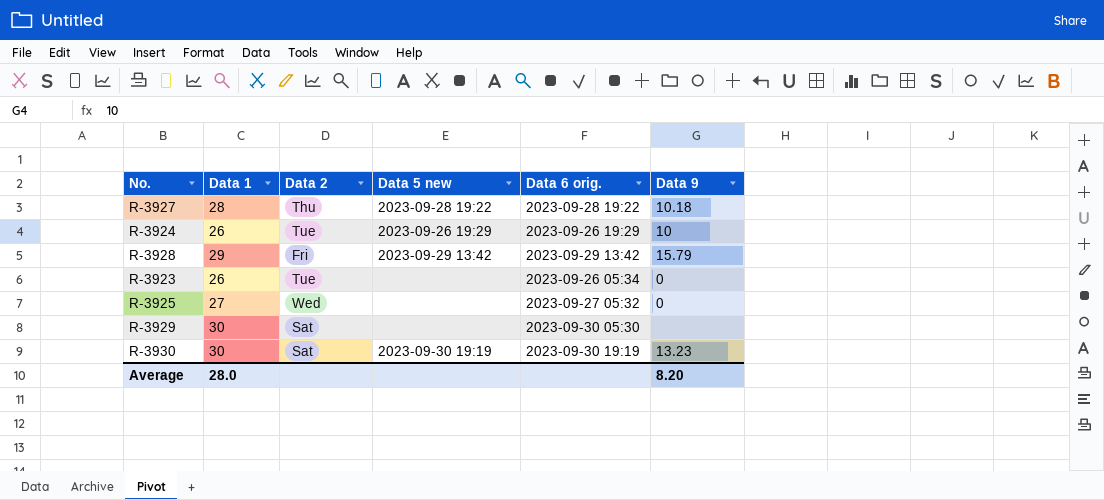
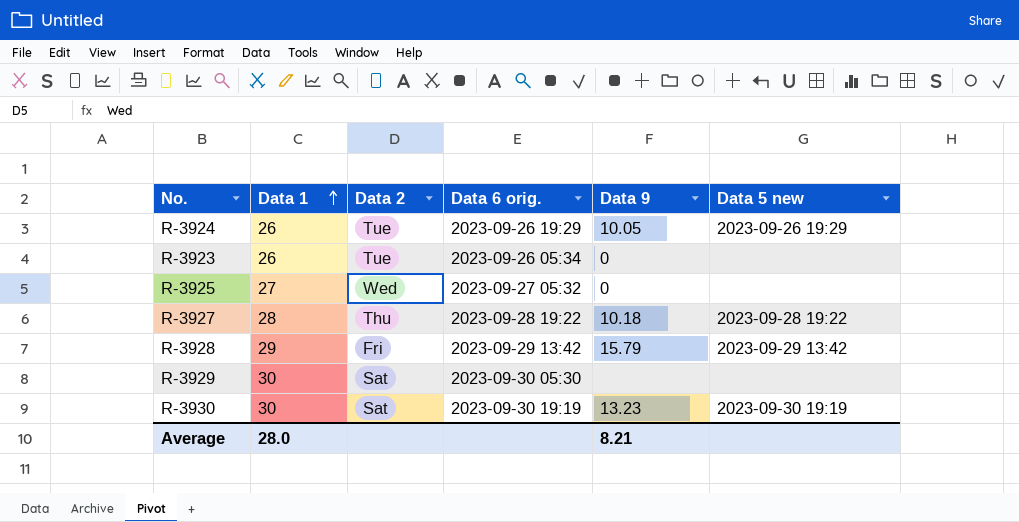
row order: none -> Data 1 ascending
column Data 5 new | position: 4 -> 6
R-3924 | Data 9: 10 -> 10.05
Average | Data 9: 8.20 -> 8.21

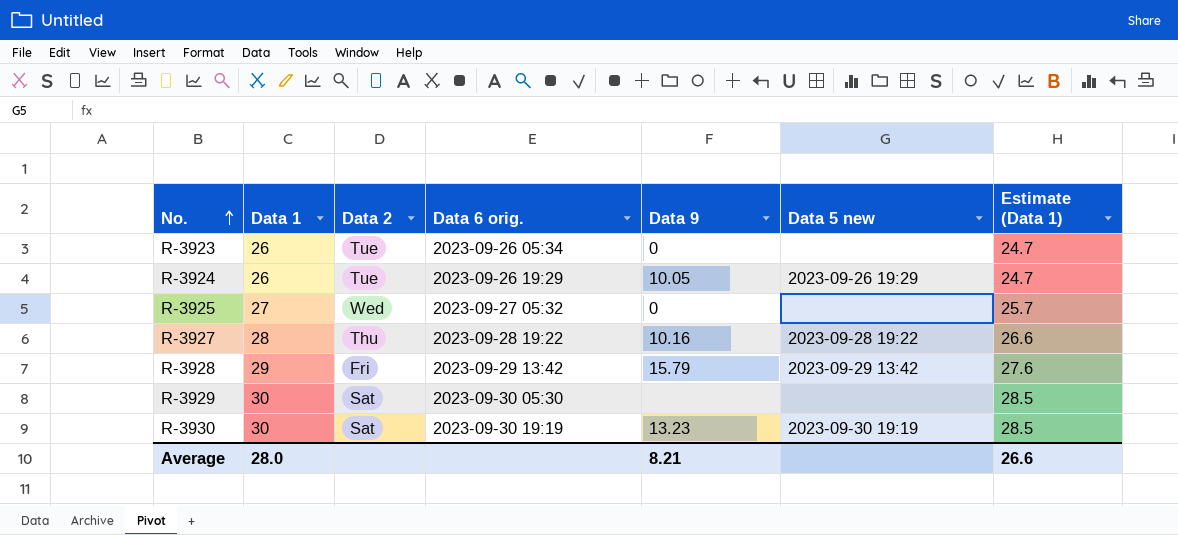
row order: Data 1 ascending -> No. ascending
column Estimate (Data 1) | formula: none -> [Data 1] * 0.95
R-3927 | Data 9: 10.18 -> 10.16

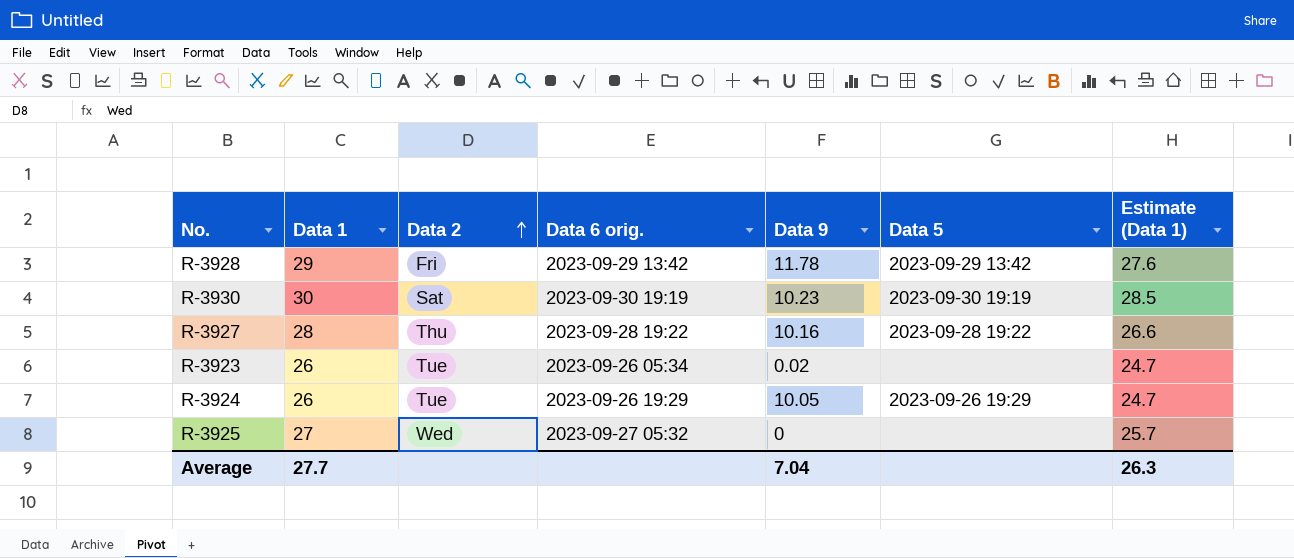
row order: No. ascending -> Data 2 ascending
column name: Data 5 new -> Data 5
row R-3929: 30 | Sat | 2023-09-30 05:30 | none | none | 28.5 -> none
R-3928 | Data 9: 15.79 -> 11.78
R-3930 | Data 9: 13.23 -> 10.23
R-3923 | Data 9: 0 -> 0.02
Average | Data 1: 28.0 -> 27.7
Average | Data 9: 8.21 -> 7.04
Average | Estimate (Data 1): 26.6 -> 26.3

